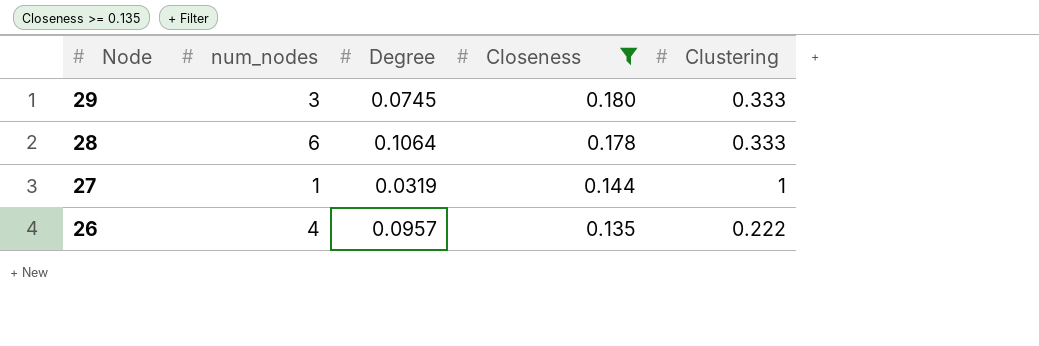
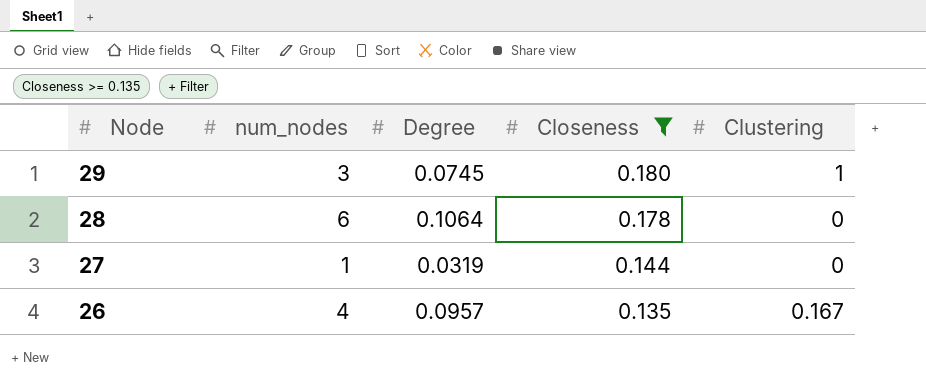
29 | Clustering: 0.333 -> 1
28 | Clustering: 0.333 -> 0
27 | Clustering: 1 -> 0
26 | Clustering: 0.222 -> 0.167

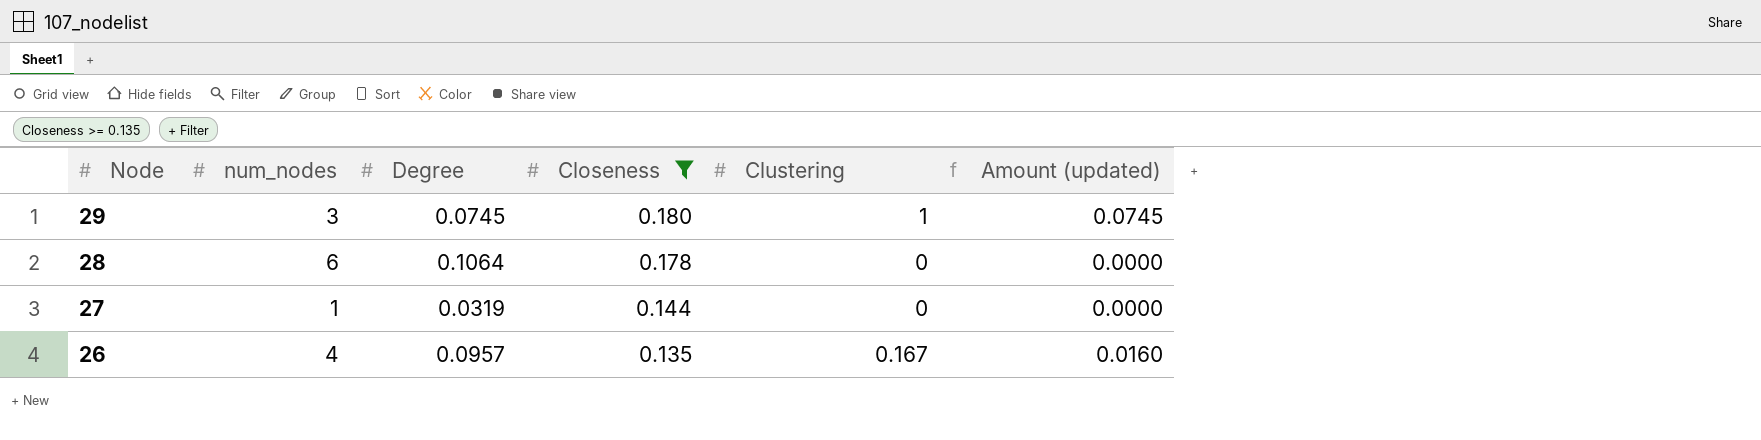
column Amount (updated) | formula: none -> [Degree] * [Clustering]

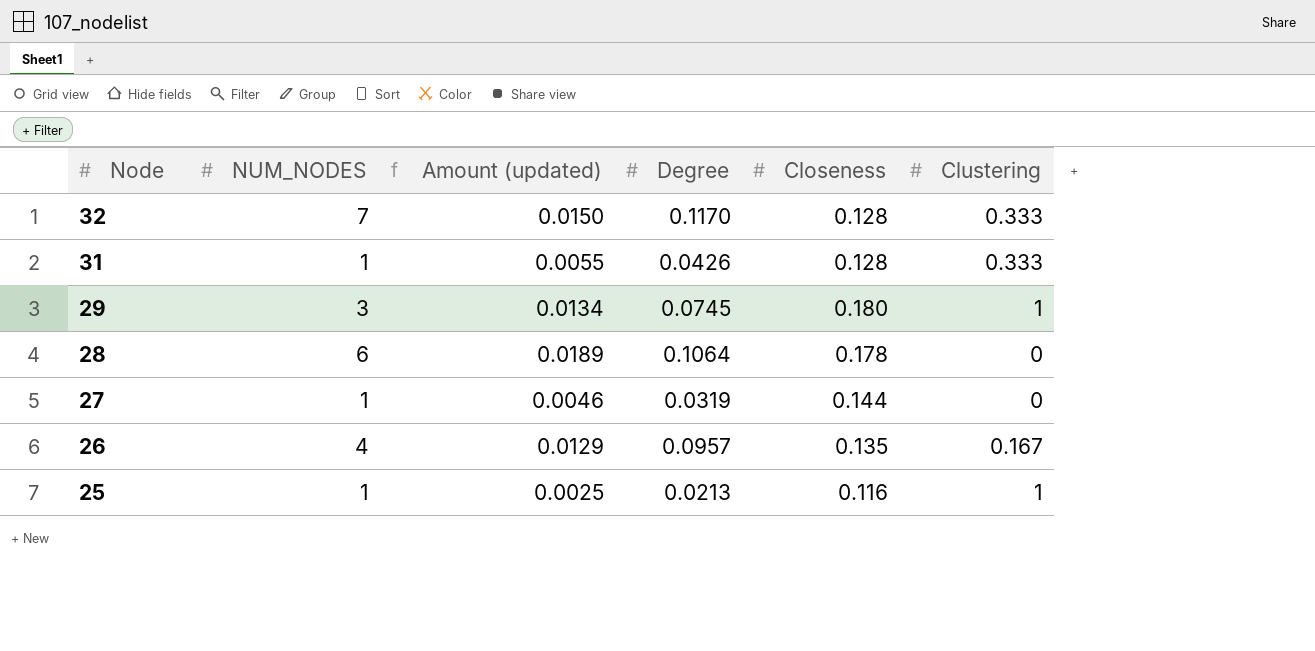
filter: Closeness >= 0.135 -> none
column name: num_nodes -> NUM_NODES
column Amount (updated) | formula: [Degree] * [Clustering] -> [Degree] * [Closeness]
column Amount (updated) | position: 6 -> 3

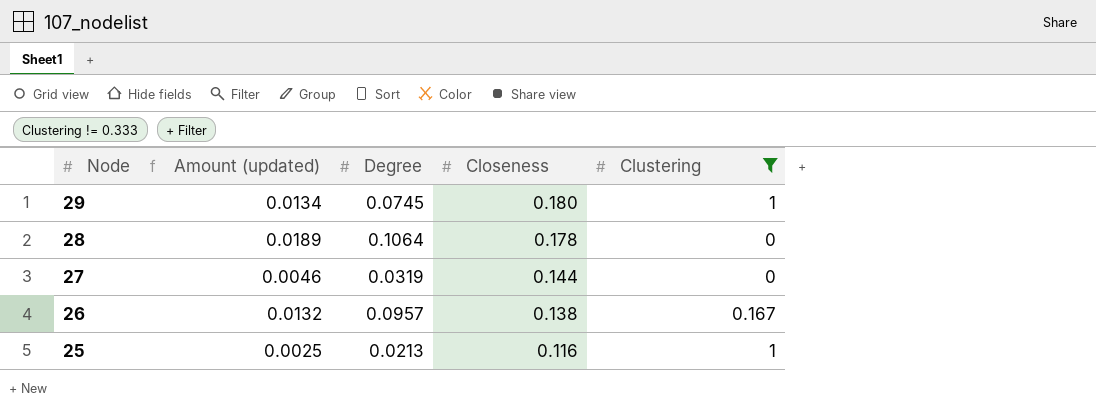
filter: none -> Clustering != 0.333
column NUM_NODES | position: 2 -> none
26 | Amount (updated): 0.0129 -> 0.0132
26 | Closeness: 0.135 -> 0.138

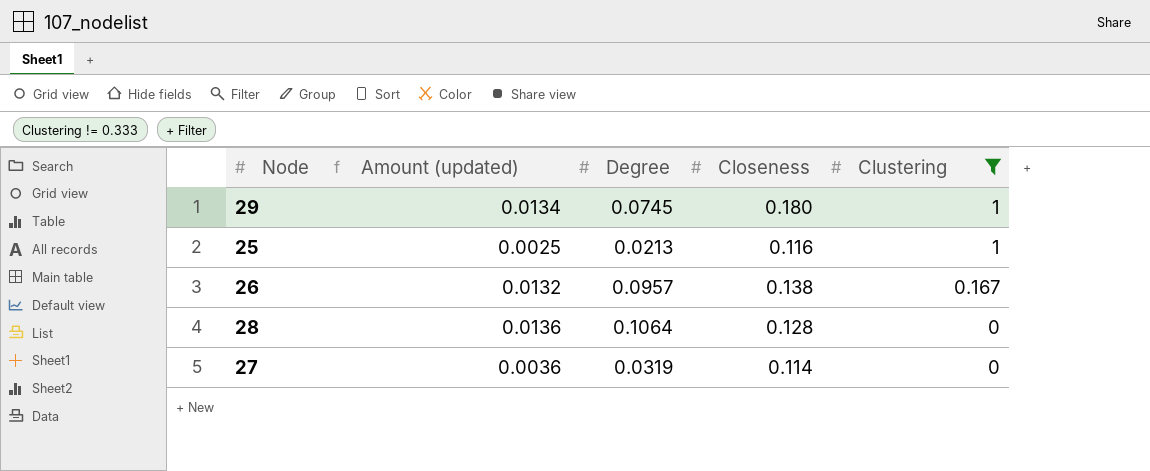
row order: Node descending -> Clustering descending
28 | Amount (updated): 0.0189 -> 0.0136
28 | Closeness: 0.178 -> 0.128
27 | Amount (updated): 0.0046 -> 0.0036
27 | Closeness: 0.144 -> 0.114

